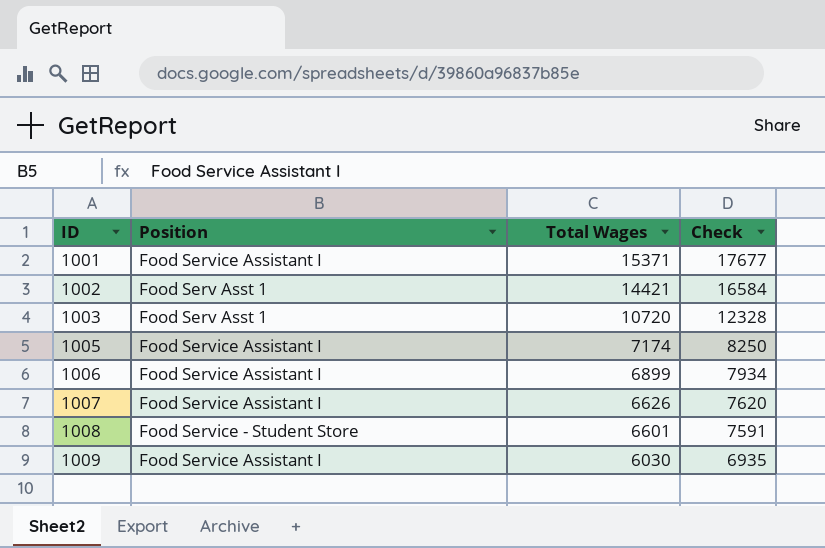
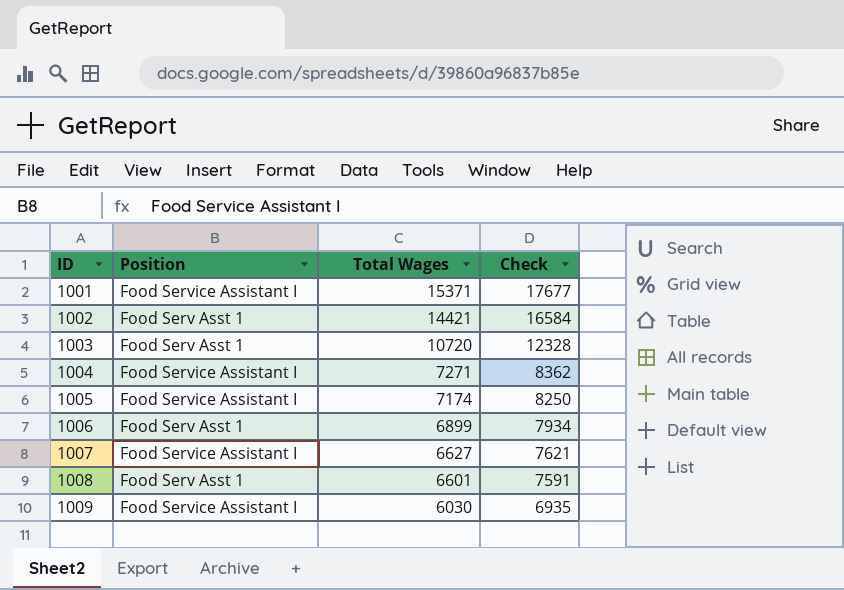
row 1004: none -> Food Service Assistant I | 7271 | 8362
1006 | Position: Food Service Assistant I -> Food Serv Asst 1
1007 | Total Wages: 6626 -> 6627
1007 | Check: 7620 -> 7621
1008 | Position: Food Service - Student Store -> Food Serv Asst 1

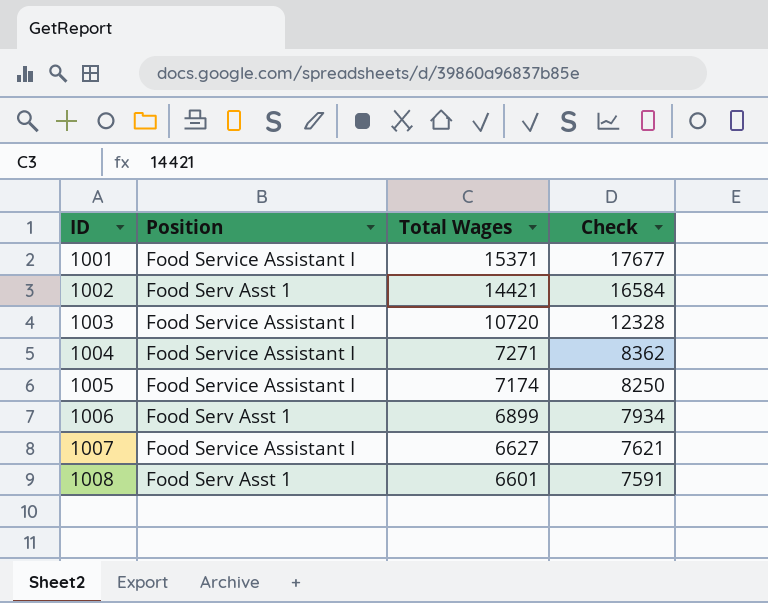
row 1009: Food Service Assistant I | 6030 | 6935 -> none
1003 | Position: Food Serv Asst 1 -> Food Service Assistant I

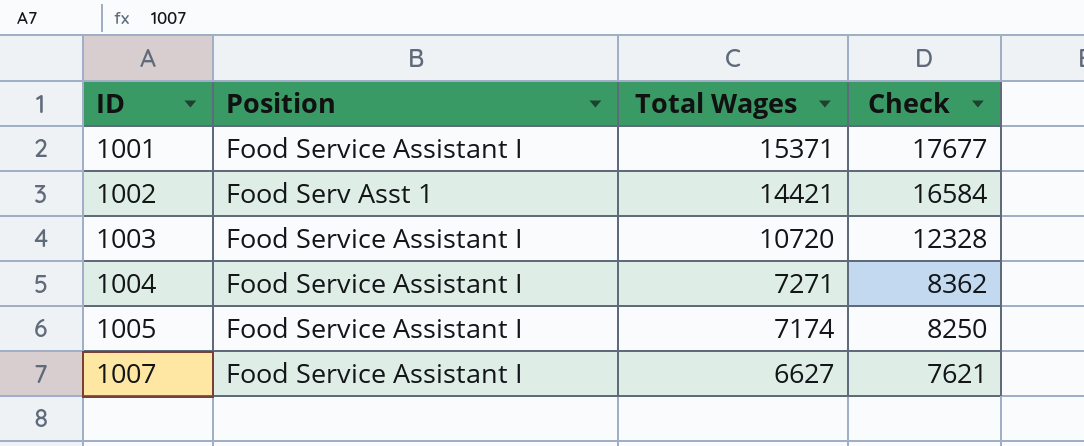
row 1006: Food Serv Asst 1 | 6899 | 7934 -> none
row 1008: Food Serv Asst 1 | 6601 | 7591 -> none

